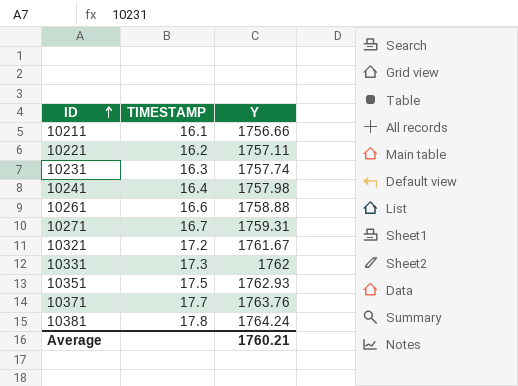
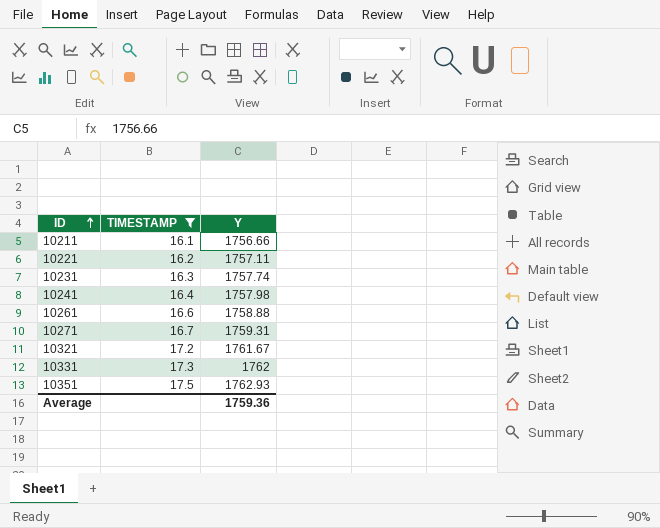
filter: none -> TIMESTAMP <= 17.5
Average | Y: 1760.21 -> 1759.36

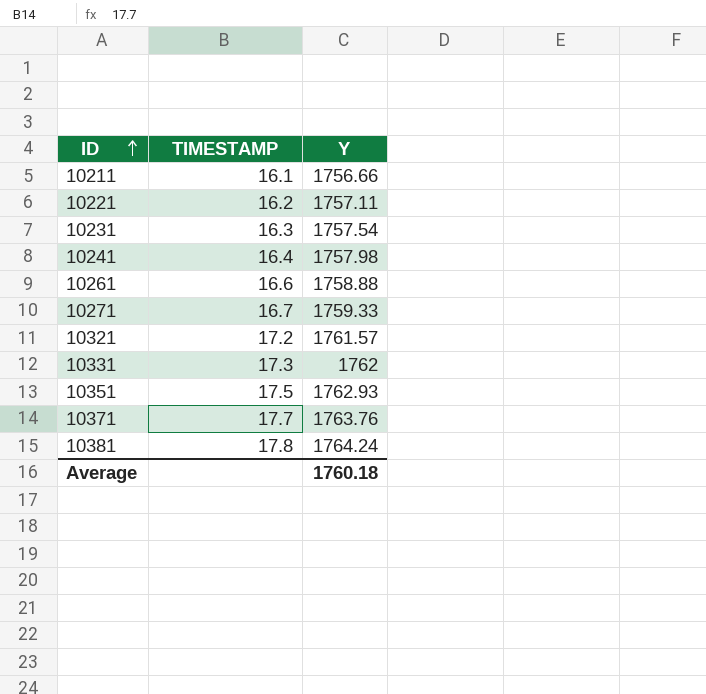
filter: TIMESTAMP <= 17.5 -> none
10231 | Y: 1757.74 -> 1757.54
10271 | Y: 1759.31 -> 1759.33
10321 | Y: 1761.67 -> 1761.57
Average | Y: 1759.36 -> 1760.18

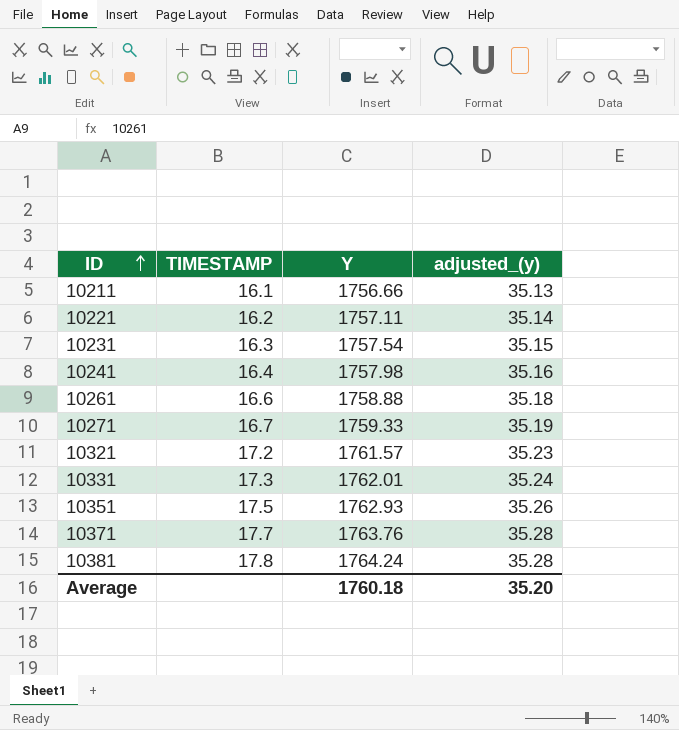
column adjusted_(y) | formula: none -> [Y] * 0.02
10331 | Y: 1762 -> 1762.01

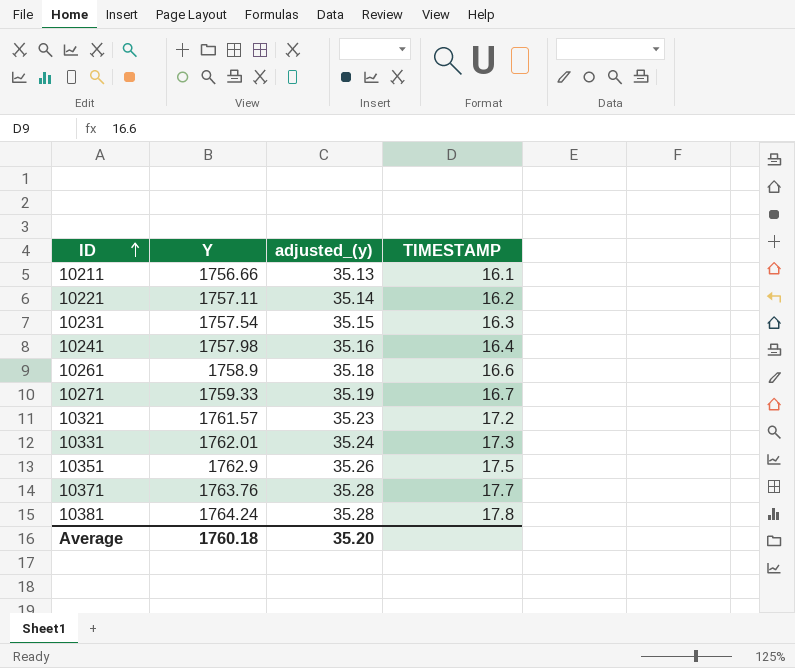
column TIMESTAMP | position: 2 -> 4
10261 | Y: 1758.88 -> 1758.9
10351 | Y: 1762.93 -> 1762.9

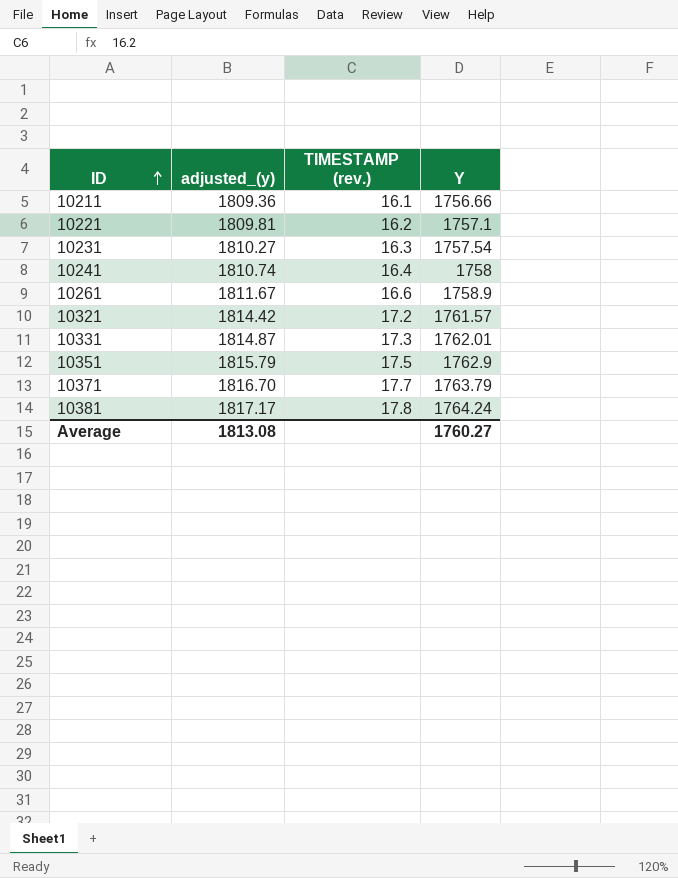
column adjusted_(y) | formula: [Y] * 0.02 -> [Y] * 1.03
column name: TIMESTAMP -> TIMESTAMP (rev.)
column Y | position: 2 -> 4
row 10271: 1759.33 | 35.19 | 16.7 -> none
10221 | Y: 1757.11 -> 1757.1
10241 | Y: 1757.98 -> 1758
10371 | Y: 1763.76 -> 1763.79
Average | adjusted_(y): 35.20 -> 1813.08
Average | Y: 1760.18 -> 1760.27

